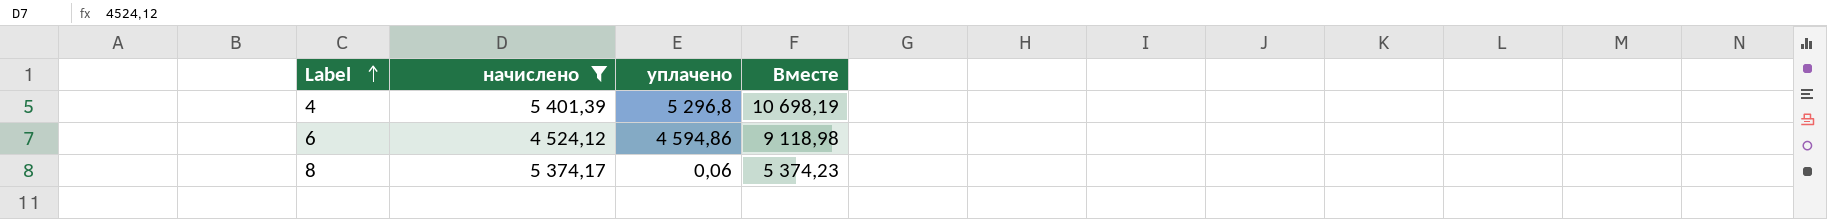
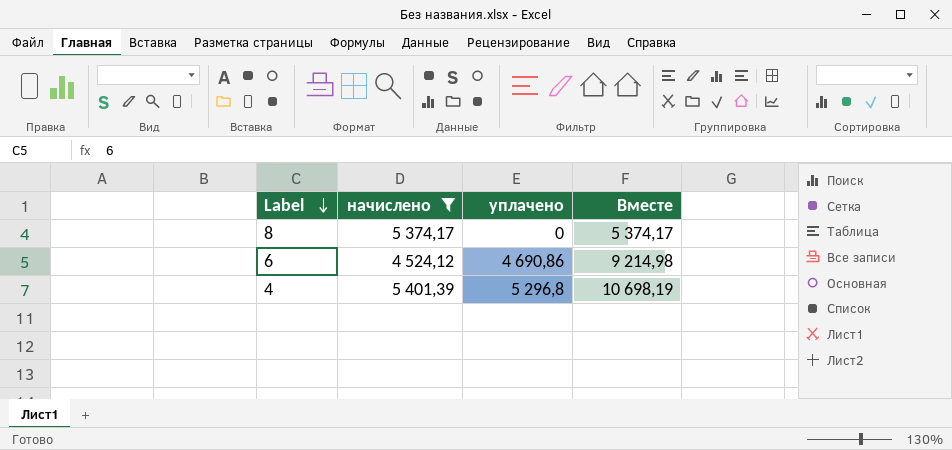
row order: Label ascending -> Label descending
8 | уплачено: 0,06 -> 0
8 | Вместе: 5 374,23 -> 5 374,17
6 | уплачено: 4 594,86 -> 4 690,86
6 | Вместе: 9 118,98 -> 9 214,98

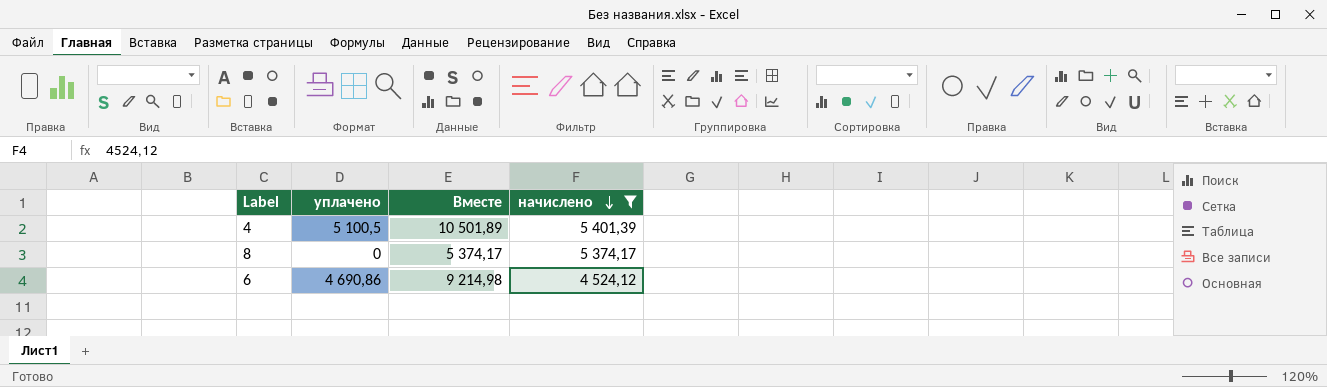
row order: Label descending -> начислено descending
column начислено | position: 2 -> 4
4 | уплачено: 5 296,8 -> 5 100,5
4 | Вместе: 10 698,19 -> 10 501,89

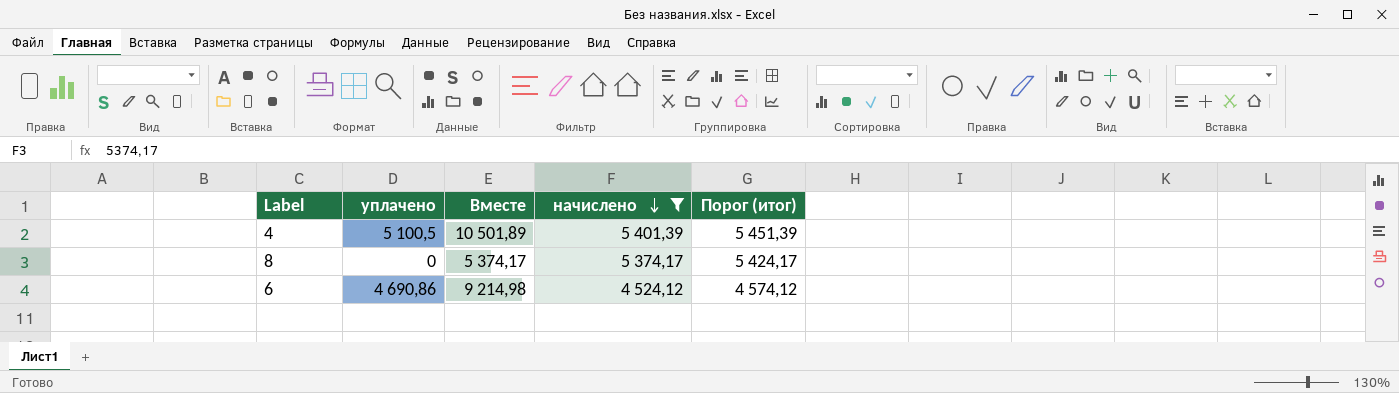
column Порог (итог) | formula: none -> [начислено] + 50

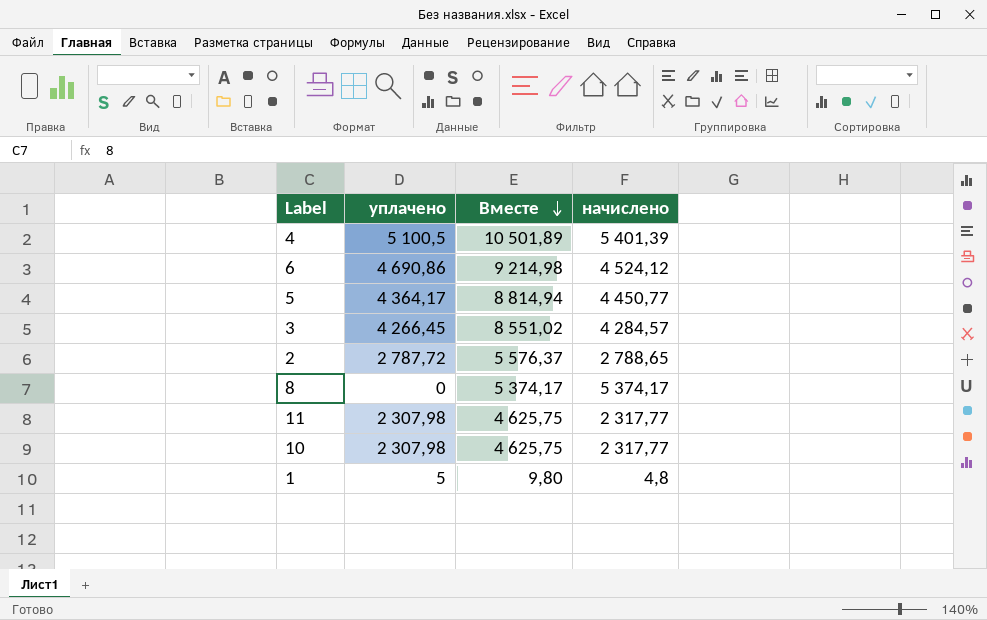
filter: начислено >= 4 524,12 -> none
row order: начислено descending -> Вместе descending
column Порог (итог) | formula: [начислено] + 50 -> none

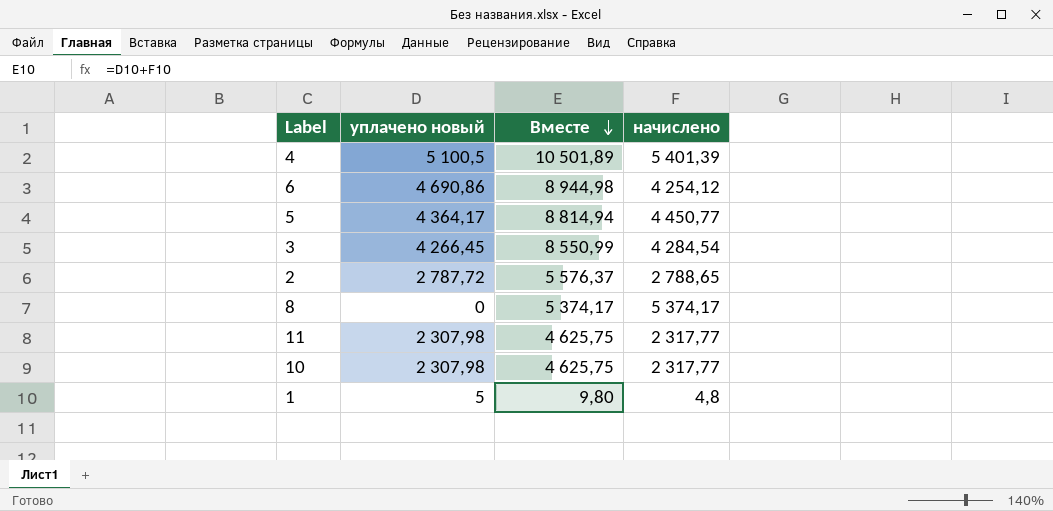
column name: уплачено -> уплачено новый
6 | Вместе: 9 214,98 -> 8 944,98
6 | начислено: 4 524,12 -> 4 254,12
3 | Вместе: 8 551,02 -> 8 550,99
3 | начислено: 4 284,57 -> 4 284,54

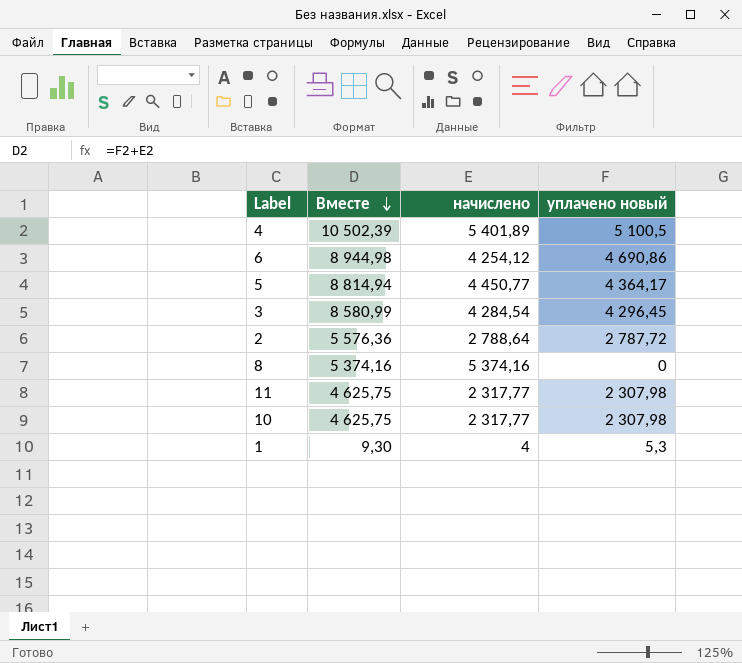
column уплачено новый | position: 2 -> 4
4 | Вместе: 10 501,89 -> 10 502,39
4 | начислено: 5 401,39 -> 5 401,89
3 | Вместе: 8 550,99 -> 8 580,99
3 | уплачено новый: 4 266,45 -> 4 296,45
2 | Вместе: 5 576,37 -> 5 576,36
2 | начислено: 2 788,65 -> 2 788,64
8 | Вместе: 5 374,17 -> 5 374,16
8 | начислено: 5 374,17 -> 5 374,16
1 | Вместе: 9,80 -> 9,30
1 | начислено: 4,8 -> 4
1 | уплачено новый: 5 -> 5,3

